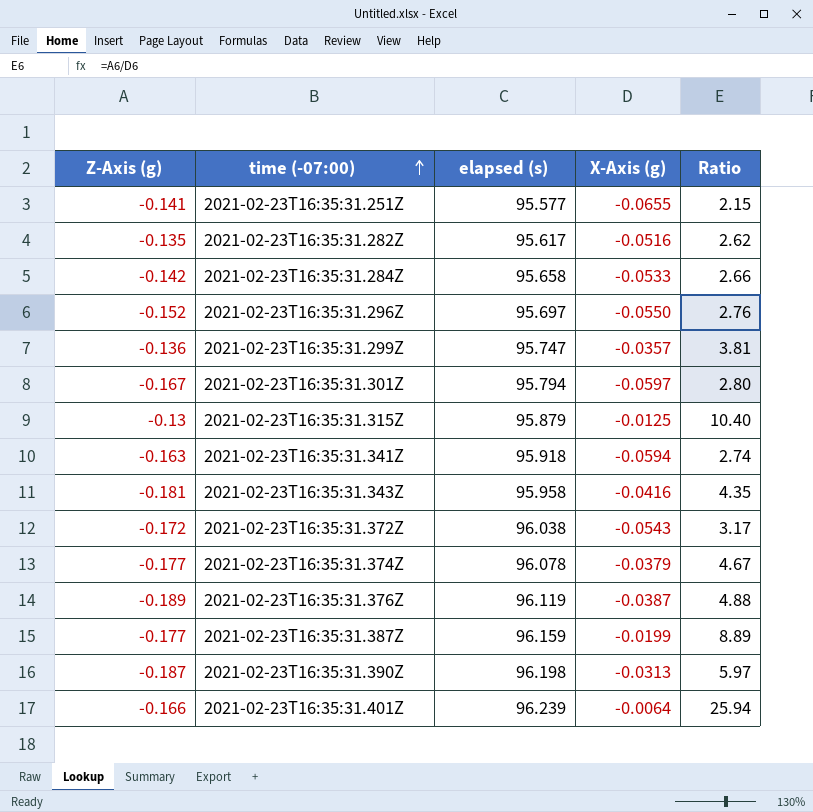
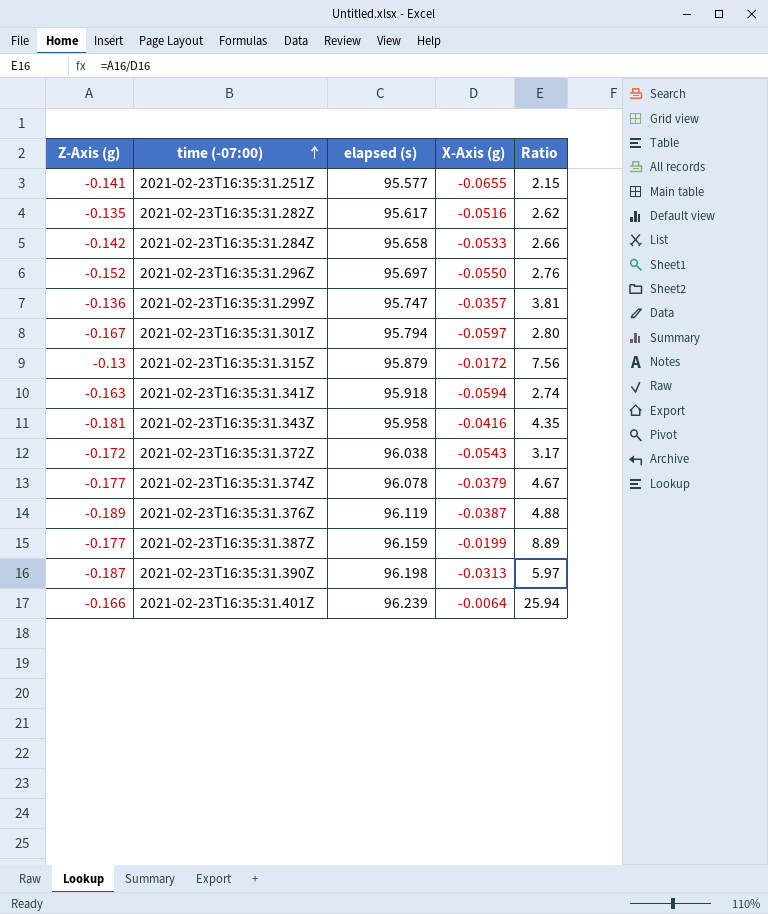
2021-02-23T16:35:31.315Z | X-Axis (g): -0.0125 -> -0.0172
2021-02-23T16:35:31.315Z | Ratio: 10.40 -> 7.56

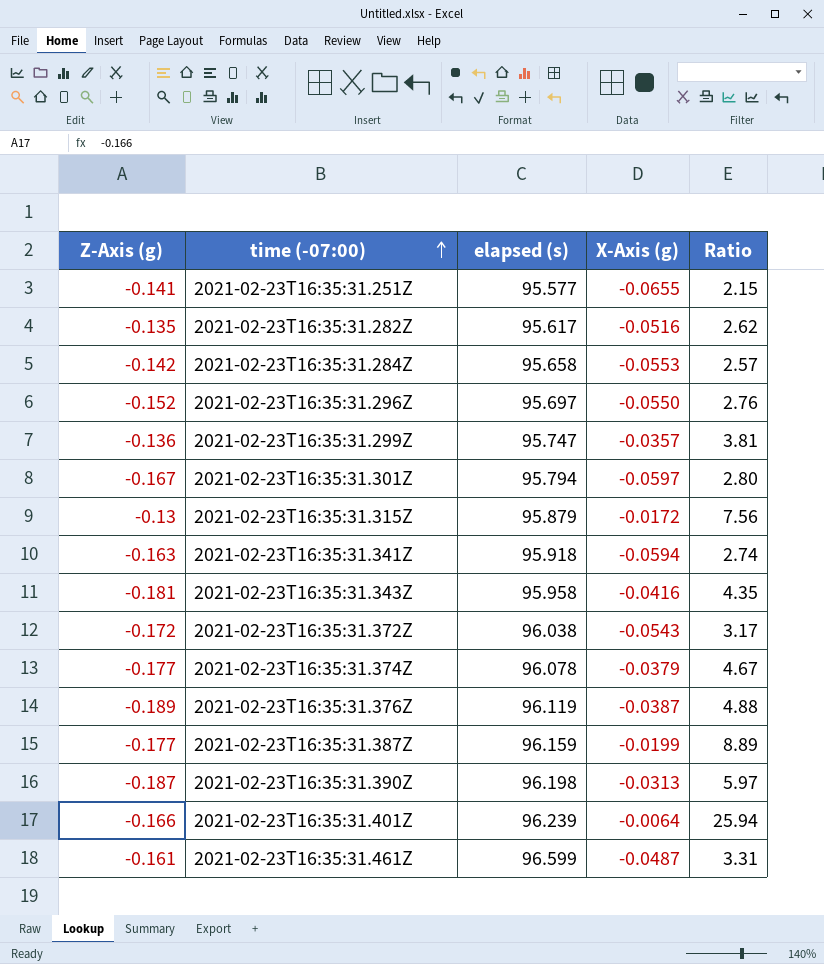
2021-02-23T16:35:31.284Z | X-Axis (g): -0.0533 -> -0.0553
2021-02-23T16:35:31.284Z | Ratio: 2.66 -> 2.57
row 2021-02-23T16:35:31.461Z: none -> -0.161 | 96.599 | -0.0487 | 3.31

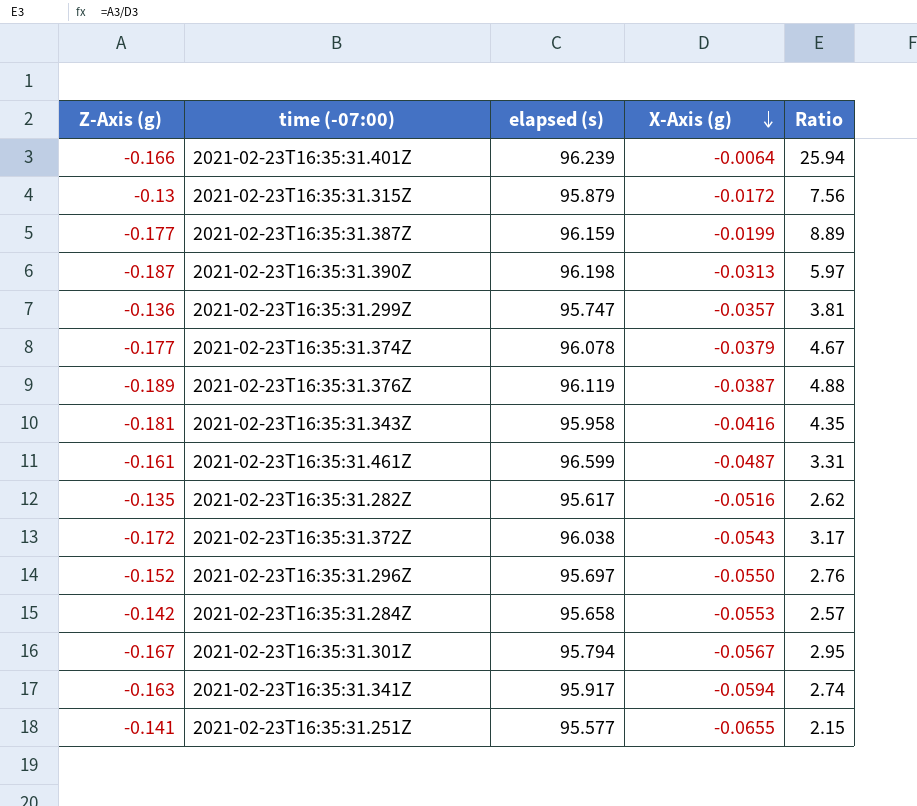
row order: time (-07:00) ascending -> X-Axis (g) descending
2021-02-23T16:35:31.301Z | X-Axis (g): -0.0597 -> -0.0567
2021-02-23T16:35:31.301Z | Ratio: 2.80 -> 2.95
2021-02-23T16:35:31.341Z | elapsed (s): 95.918 -> 95.917

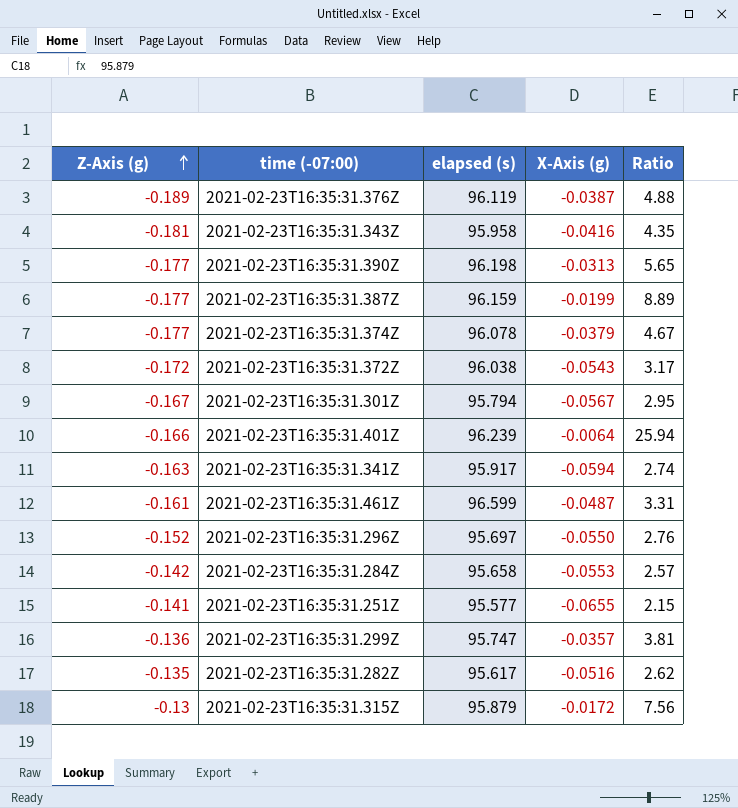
row order: X-Axis (g) descending -> Z-Axis (g) ascending
2021-02-23T16:35:31.390Z | Z-Axis (g): -0.187 -> -0.177
2021-02-23T16:35:31.390Z | Ratio: 5.97 -> 5.65

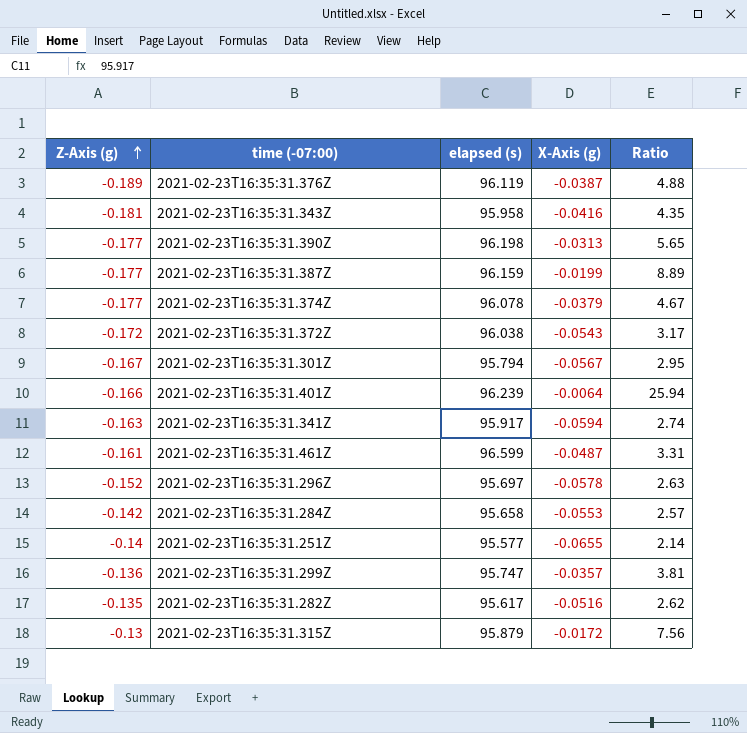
2021-02-23T16:35:31.296Z | X-Axis (g): -0.0550 -> -0.0578
2021-02-23T16:35:31.296Z | Ratio: 2.76 -> 2.63
2021-02-23T16:35:31.251Z | Z-Axis (g): -0.141 -> -0.14
2021-02-23T16:35:31.251Z | Ratio: 2.15 -> 2.14

